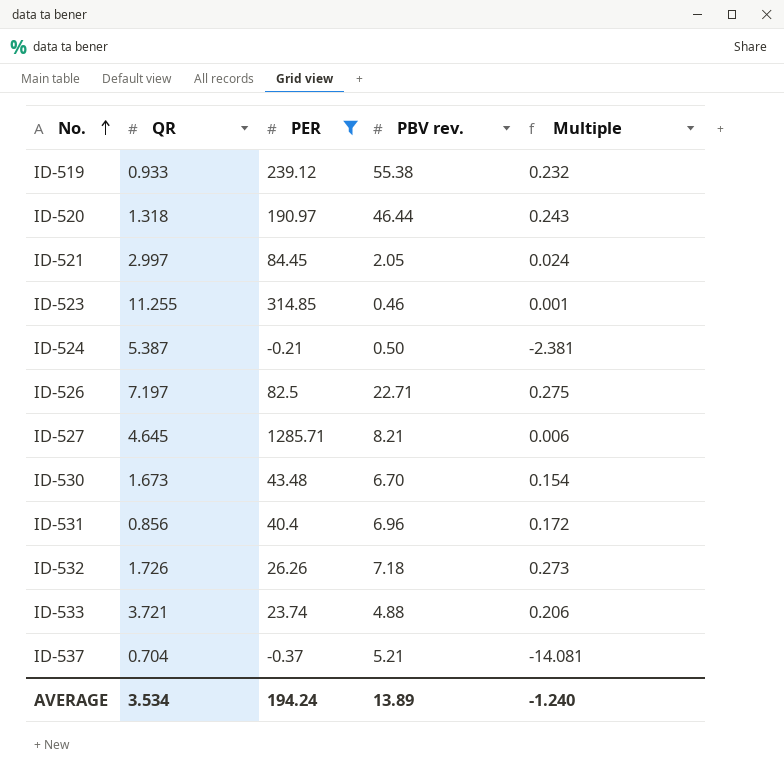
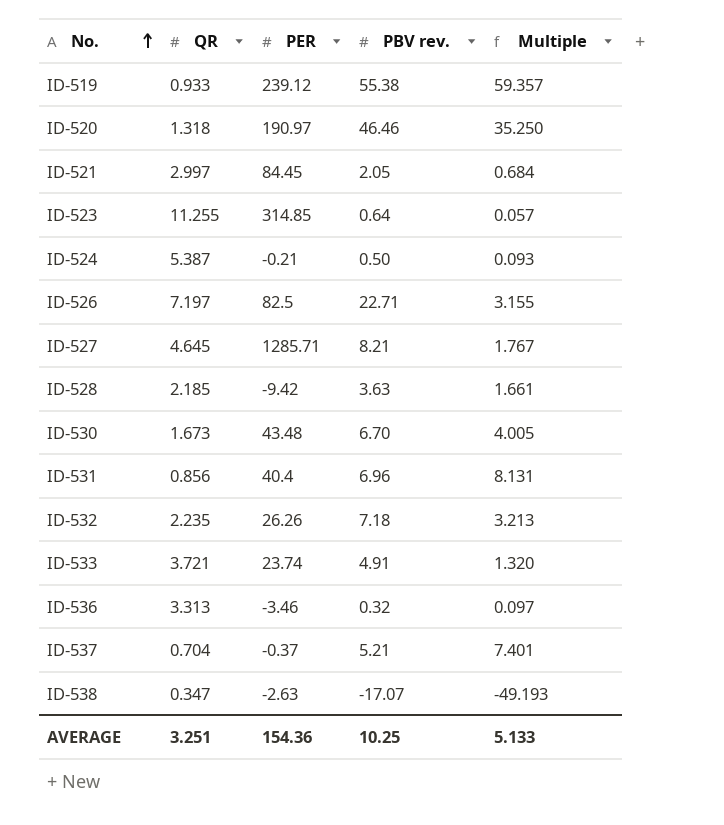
filter: PER >= -0.37 -> none
column Multiple | formula: [PBV rev.] / [PER] -> [PBV rev.] / [QR]
ID-520 | PBV rev.: 46.44 -> 46.46
ID-523 | PBV rev.: 0.46 -> 0.64
ID-532 | QR: 1.726 -> 2.235
ID-533 | PBV rev.: 4.88 -> 4.91
AVERAGE | QR: 3.534 -> 3.251
AVERAGE | PER: 194.24 -> 154.36
AVERAGE | PBV rev.: 13.89 -> 10.25
AVERAGE | Multiple: -1.240 -> 5.133

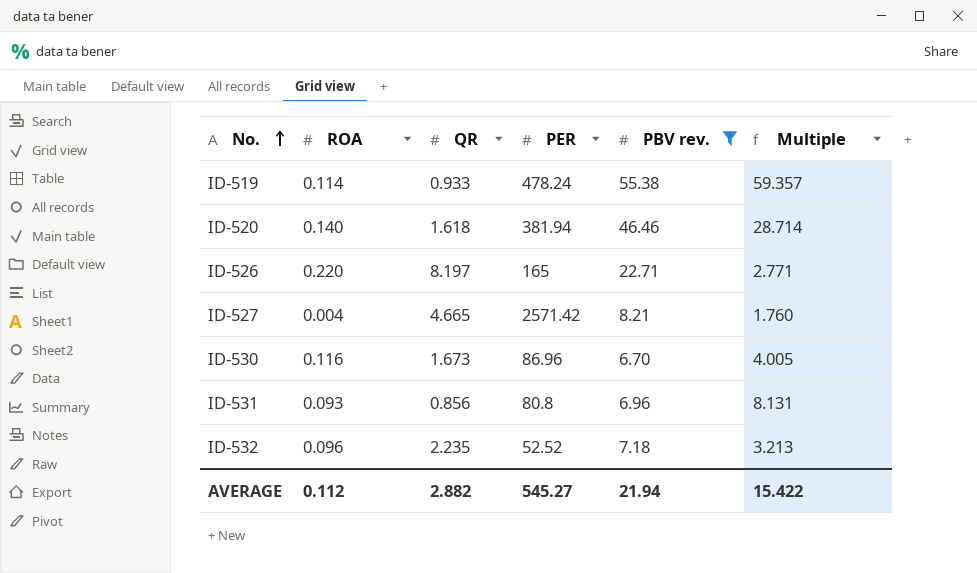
filter: none -> PBV rev. >= 6.70
column ROA | position: none -> 2
ID-519 | PER: 239.12 -> 478.24
ID-520 | QR: 1.318 -> 1.618
ID-520 | PER: 190.97 -> 381.94
ID-520 | Multiple: 35.250 -> 28.714
ID-526 | QR: 7.197 -> 8.197
ID-526 | PER: 82.5 -> 165
ID-526 | Multiple: 3.155 -> 2.771
ID-527 | QR: 4.645 -> 4.665
ID-527 | PER: 1285.71 -> 2571.42
ID-527 | Multiple: 1.767 -> 1.760
ID-530 | PER: 43.48 -> 86.96
ID-531 | PER: 40.4 -> 80.8
ID-532 | PER: 26.26 -> 52.52
AVERAGE | QR: 3.251 -> 2.882
AVERAGE | PER: 154.36 -> 545.27
AVERAGE | PBV rev.: 10.25 -> 21.94
AVERAGE | Multiple: 5.133 -> 15.422

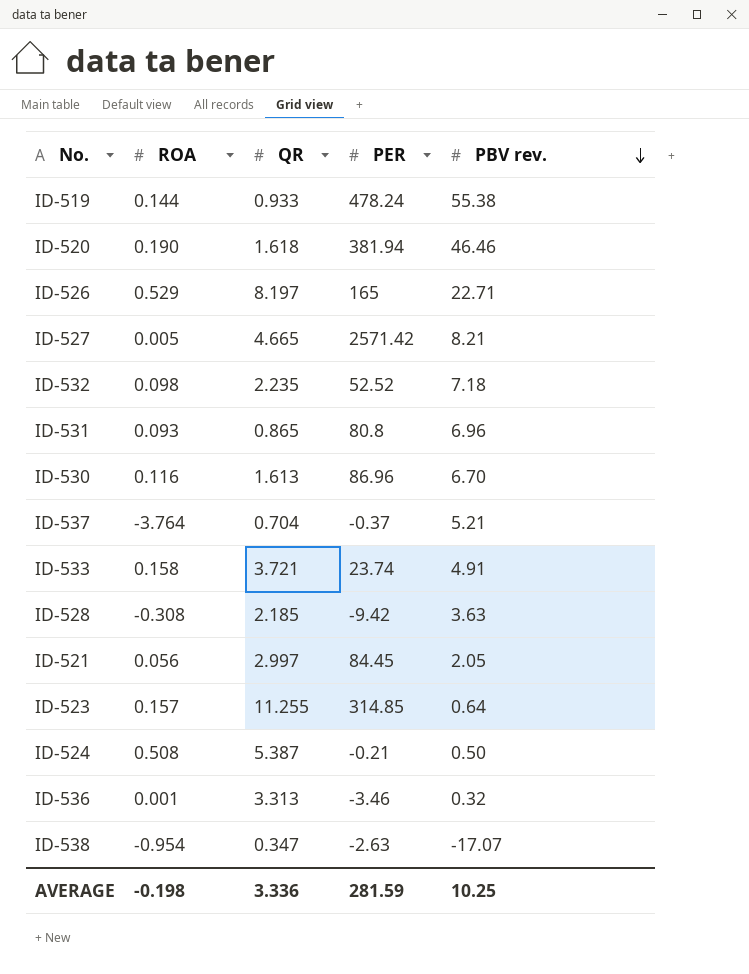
filter: PBV rev. >= 6.70 -> none
row order: No. ascending -> PBV rev. descending
column Multiple | formula: [PBV rev.] / [QR] -> none
ID-519 | ROA: 0.114 -> 0.144
ID-520 | ROA: 0.140 -> 0.190
ID-526 | ROA: 0.220 -> 0.529
ID-527 | ROA: 0.004 -> 0.005
ID-532 | ROA: 0.096 -> 0.098
ID-531 | QR: 0.856 -> 0.865
ID-530 | QR: 1.673 -> 1.613
AVERAGE | ROA: 0.112 -> -0.198
AVERAGE | QR: 2.882 -> 3.336
AVERAGE | PER: 545.27 -> 281.59
AVERAGE | PBV rev.: 21.94 -> 10.25

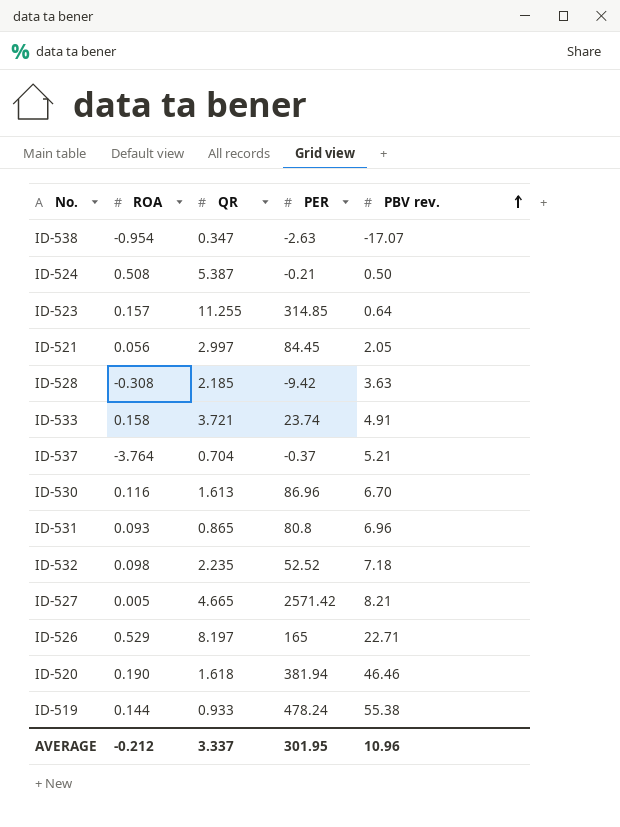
row order: PBV rev. descending -> PBV rev. ascending
row ID-536: 0.001 | 3.313 | -3.46 | 0.32 -> none
AVERAGE | ROA: -0.198 -> -0.212
AVERAGE | QR: 3.336 -> 3.337
AVERAGE | PER: 281.59 -> 301.95
AVERAGE | PBV rev.: 10.25 -> 10.96

